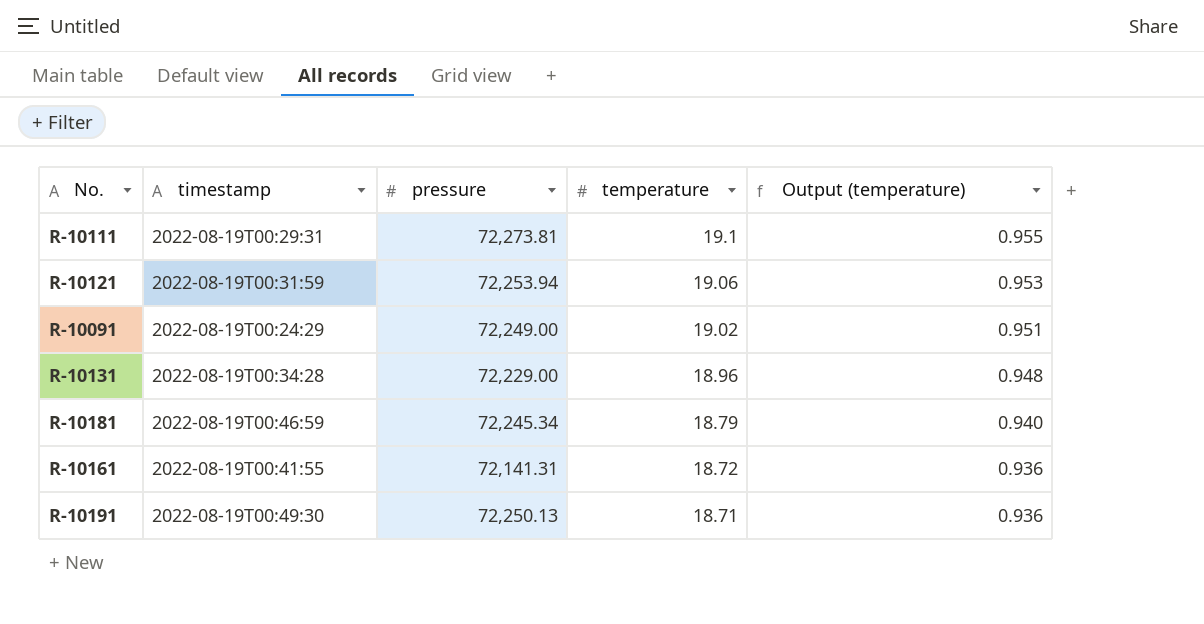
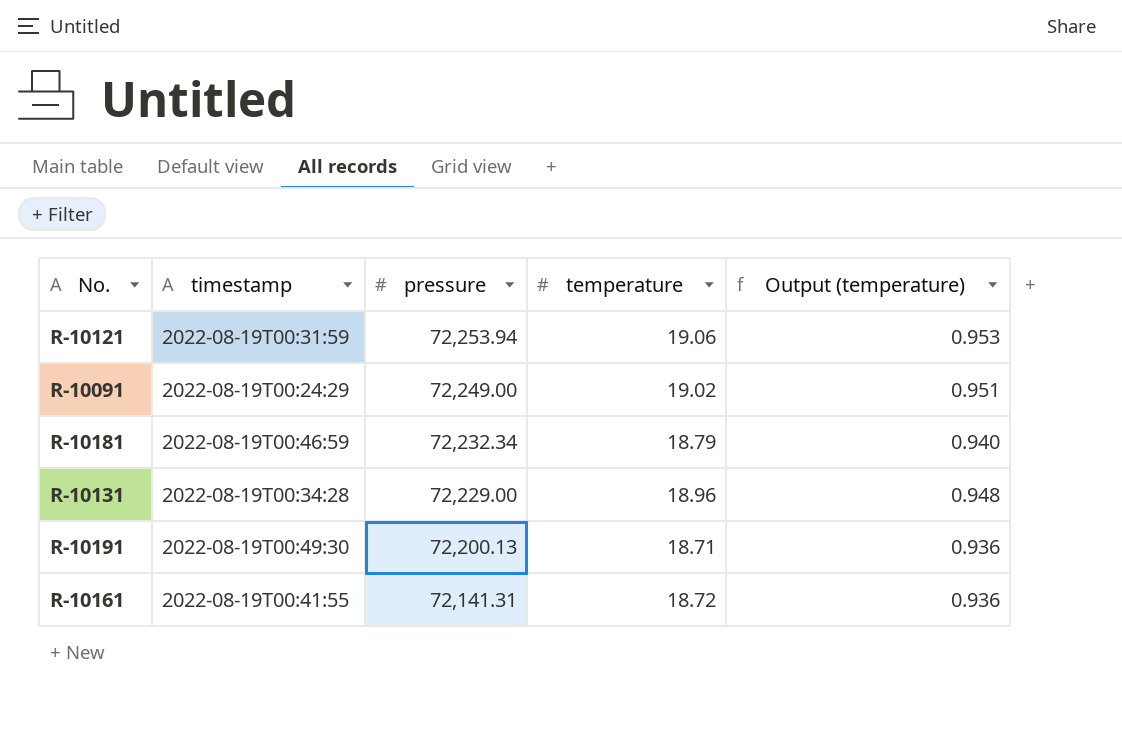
row order: temperature descending -> pressure descending
row R-10111: 2022-08-19T00:29:31 | 72,273.81 | 19.1 | 0.955 -> none
R-10181 | pressure: 72,245.34 -> 72,232.34
R-10191 | pressure: 72,250.13 -> 72,200.13

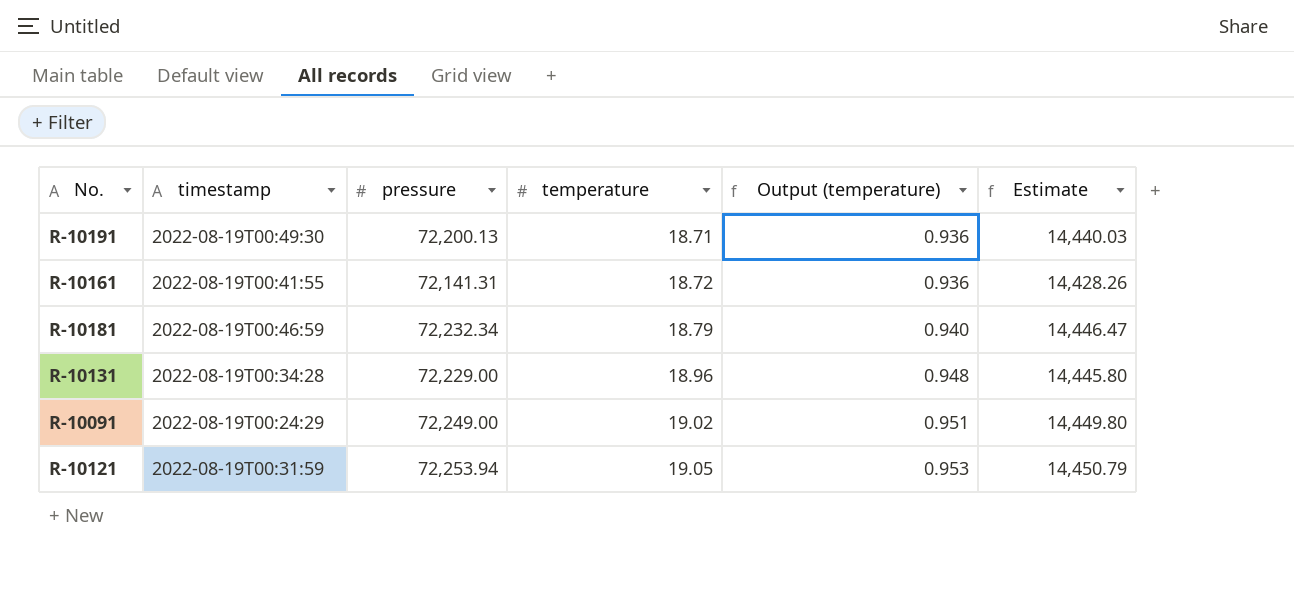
row order: pressure descending -> temperature ascending
column Estimate | formula: none -> [pressure] * 0.2
R-10121 | temperature: 19.06 -> 19.05

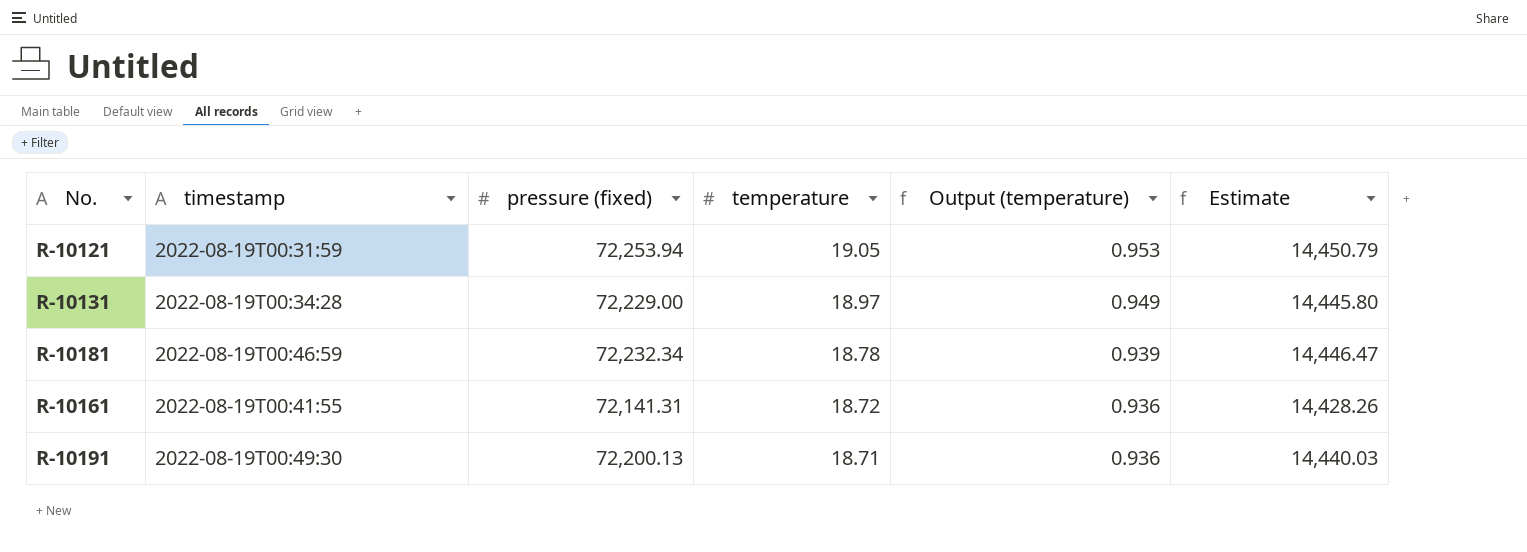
row order: temperature ascending -> temperature descending
column name: pressure -> pressure (fixed)
row R-10091: 2022-08-19T00:24:29 | 72,249.00 | 19.02 | 0.951 | 14,449.80 -> none
R-10131 | temperature: 18.96 -> 18.97
R-10131 | Output (temperature): 0.948 -> 0.949
R-10181 | temperature: 18.79 -> 18.78
R-10181 | Output (temperature): 0.940 -> 0.939

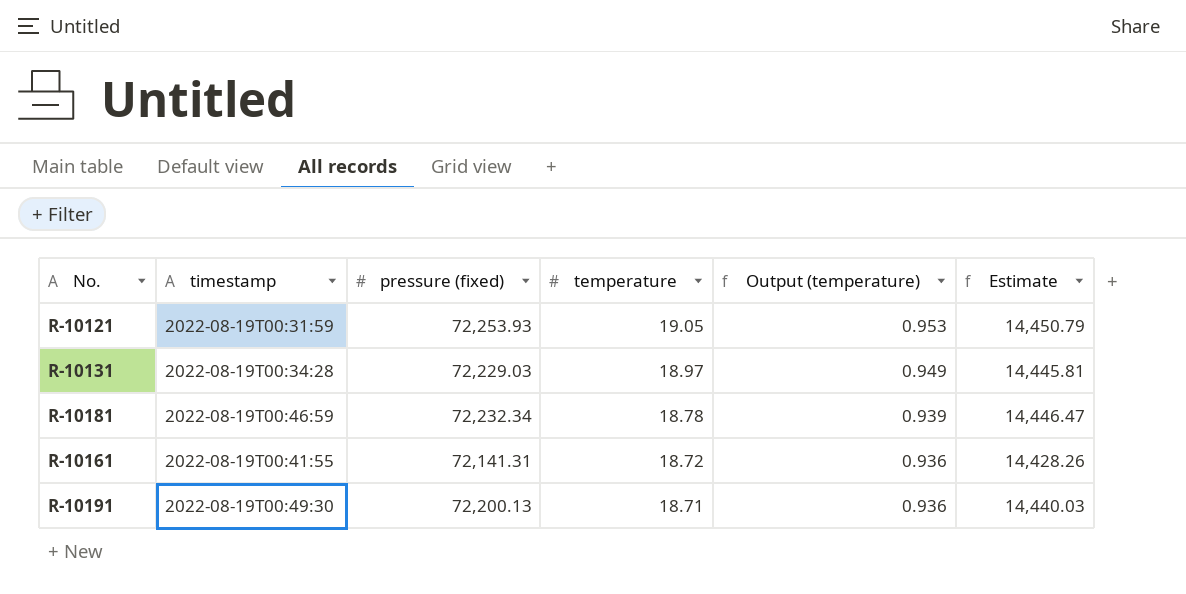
R-10121 | pressure (fixed): 72,253.94 -> 72,253.93
R-10131 | pressure (fixed): 72,229.00 -> 72,229.03
R-10131 | Estimate: 14,445.80 -> 14,445.81

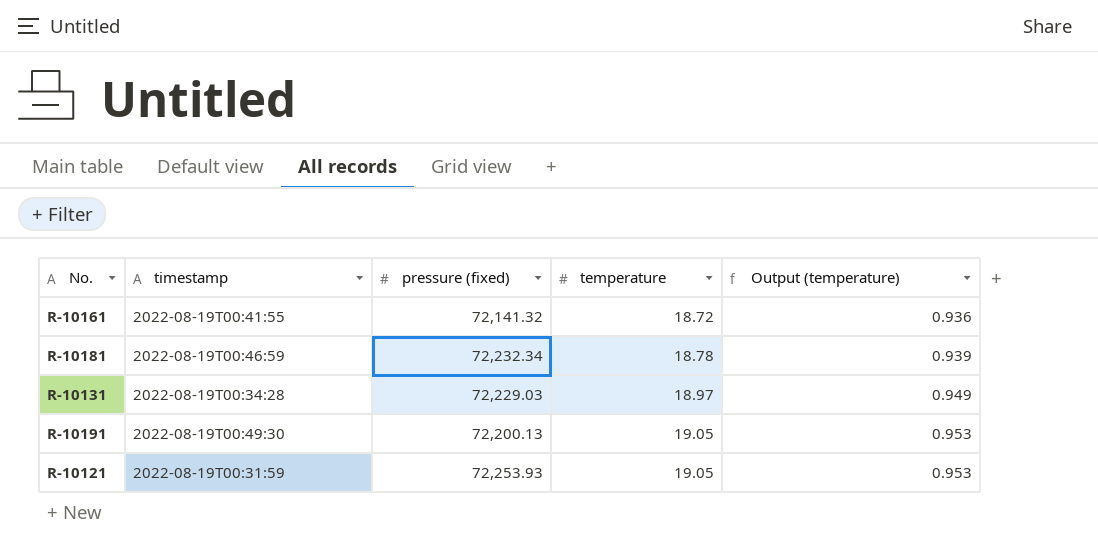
row order: temperature descending -> temperature ascending
column Estimate | formula: [pressure (fixed)] * 0.2 -> none
R-10161 | pressure (fixed): 72,141.31 -> 72,141.32
R-10191 | temperature: 18.71 -> 19.05
R-10191 | Output (temperature): 0.936 -> 0.953

